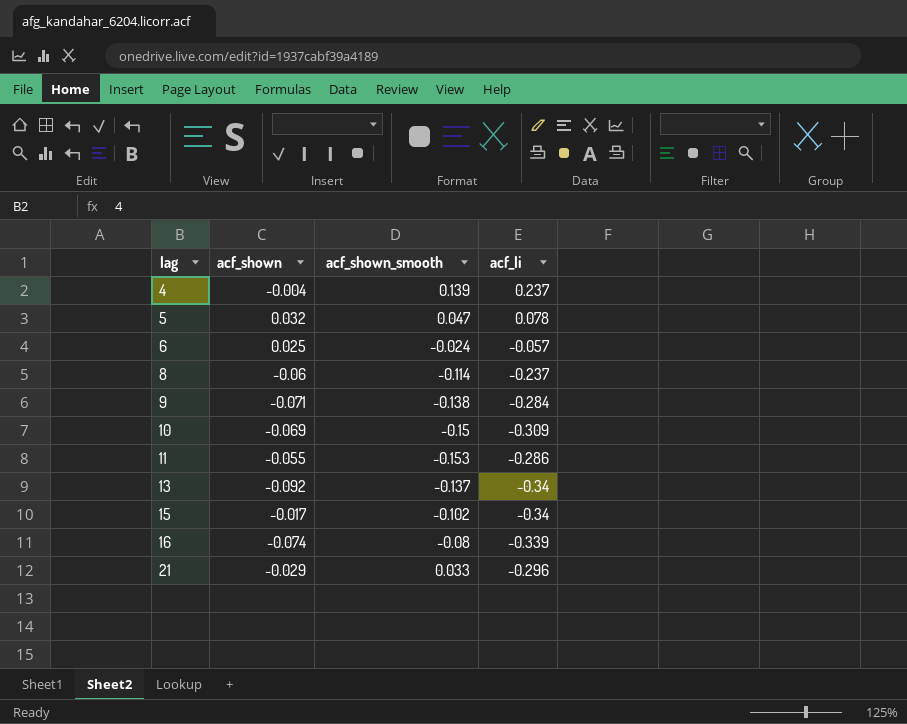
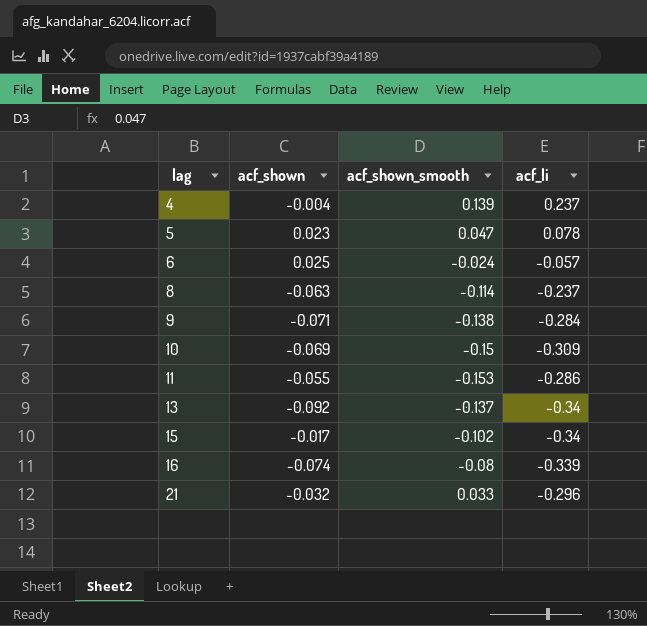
5 | acf_shown: 0.032 -> 0.023
8 | acf_shown: -0.06 -> -0.063
21 | acf_shown: -0.029 -> -0.032

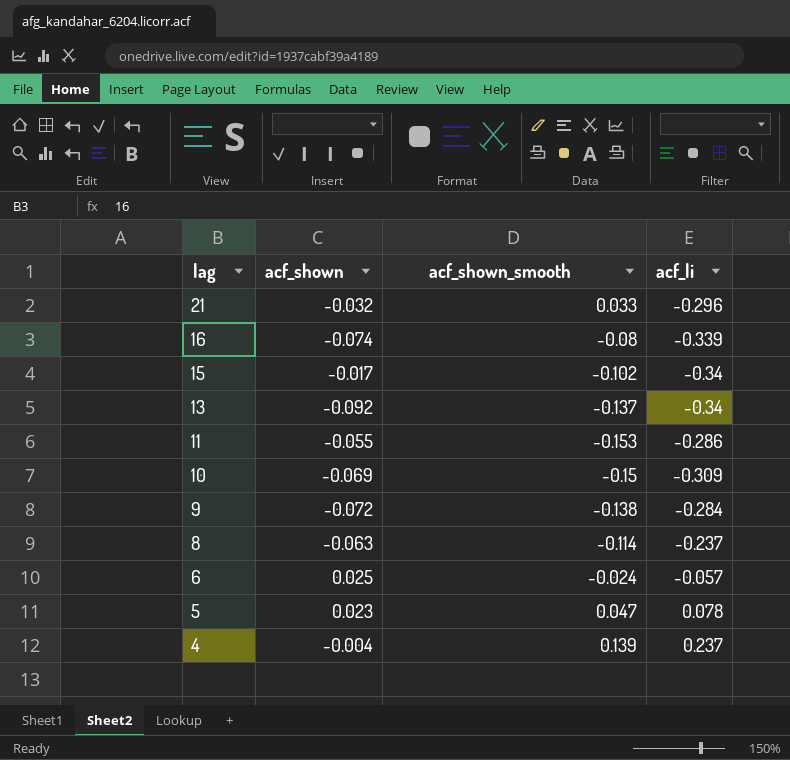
row order: lag ascending -> lag descending
9 | acf_shown: -0.071 -> -0.072

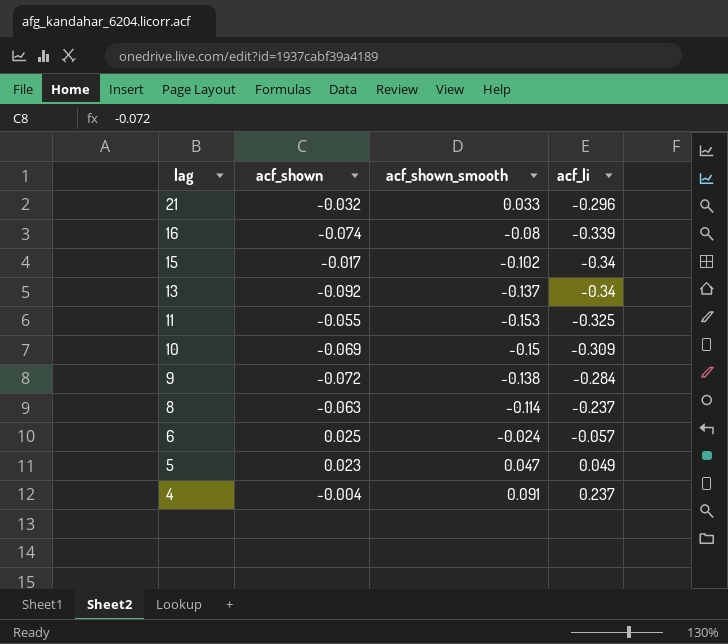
11 | acf_li: -0.286 -> -0.325
5 | acf_li: 0.078 -> 0.049
4 | acf_shown_smooth: 0.139 -> 0.091

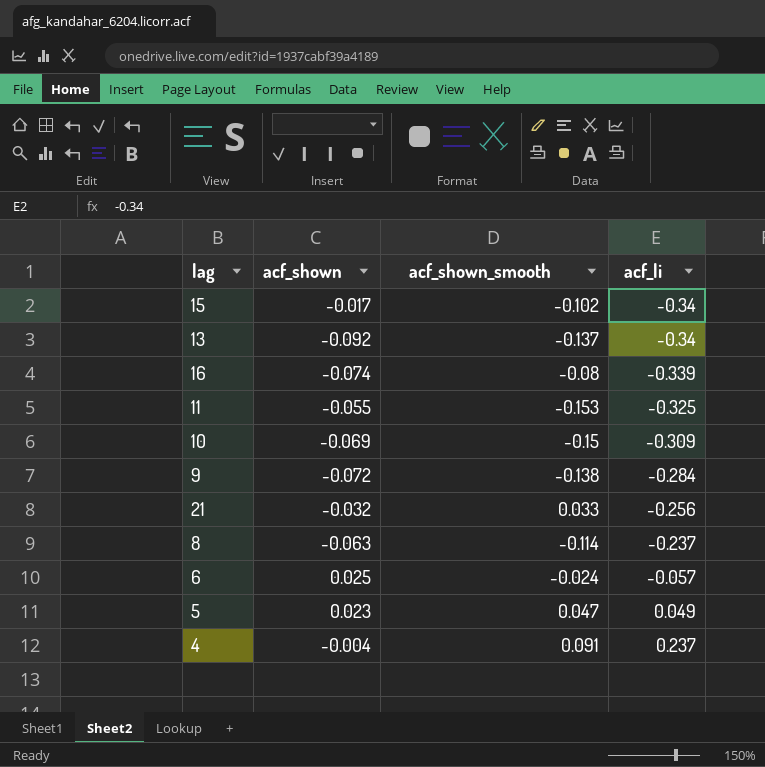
row order: lag descending -> acf_li ascending
21 | acf_li: -0.296 -> -0.256

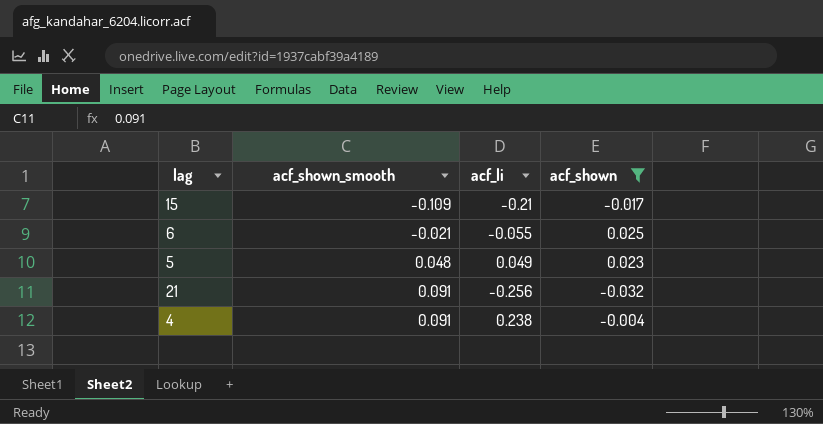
filter: none -> acf_shown >= -0.032
row order: acf_li ascending -> acf_shown_smooth ascending
column acf_shown | position: 2 -> 4
15 | acf_shown_smooth: -0.102 -> -0.109
15 | acf_li: -0.34 -> -0.21
6 | acf_shown_smooth: -0.024 -> -0.021
6 | acf_li: -0.057 -> -0.055
5 | acf_shown_smooth: 0.047 -> 0.048
21 | acf_shown_smooth: 0.033 -> 0.091
4 | acf_li: 0.237 -> 0.238

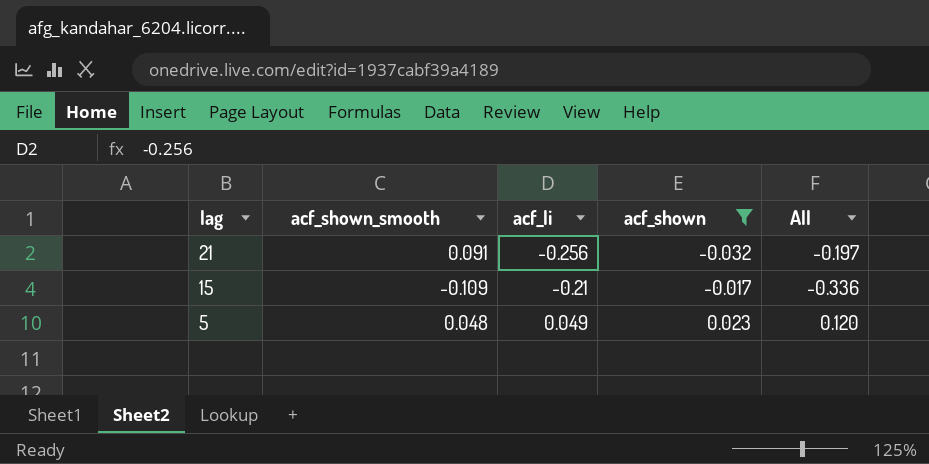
row order: acf_shown_smooth ascending -> lag descending
column All | formula: none -> [acf_shown_smooth] + [acf_li] + [acf_shown]
row 6: -0.021 | -0.055 | 0.025 -> none
row 4: 0.091 | 0.238 | -0.004 -> none

